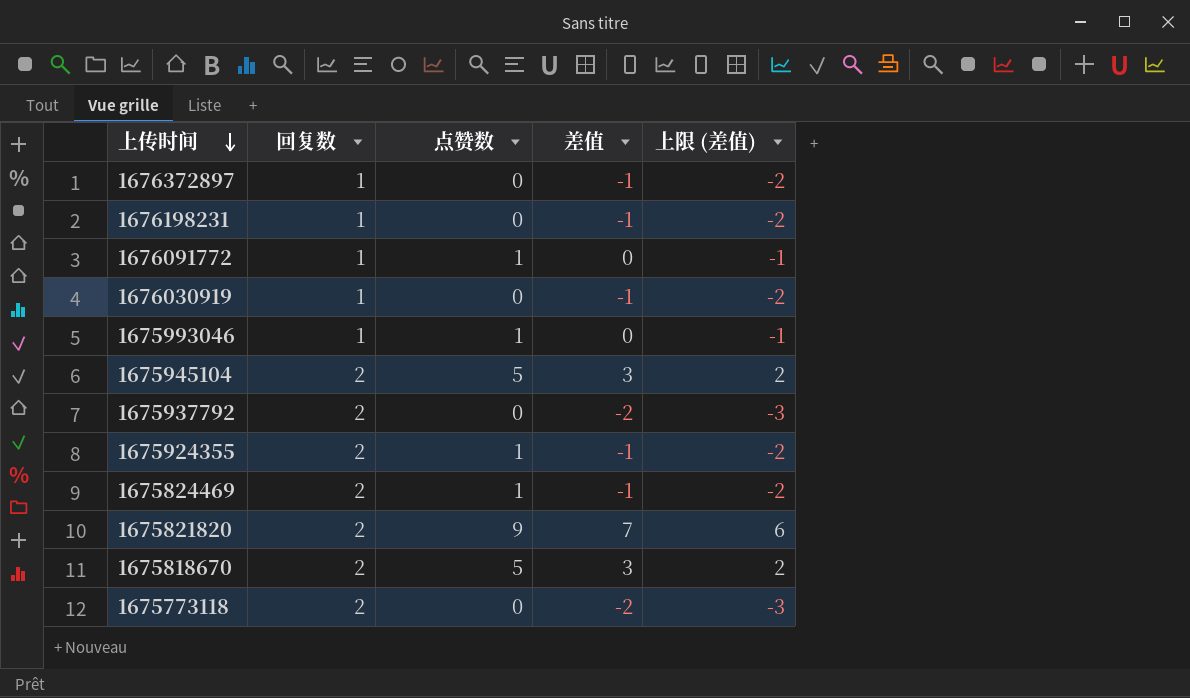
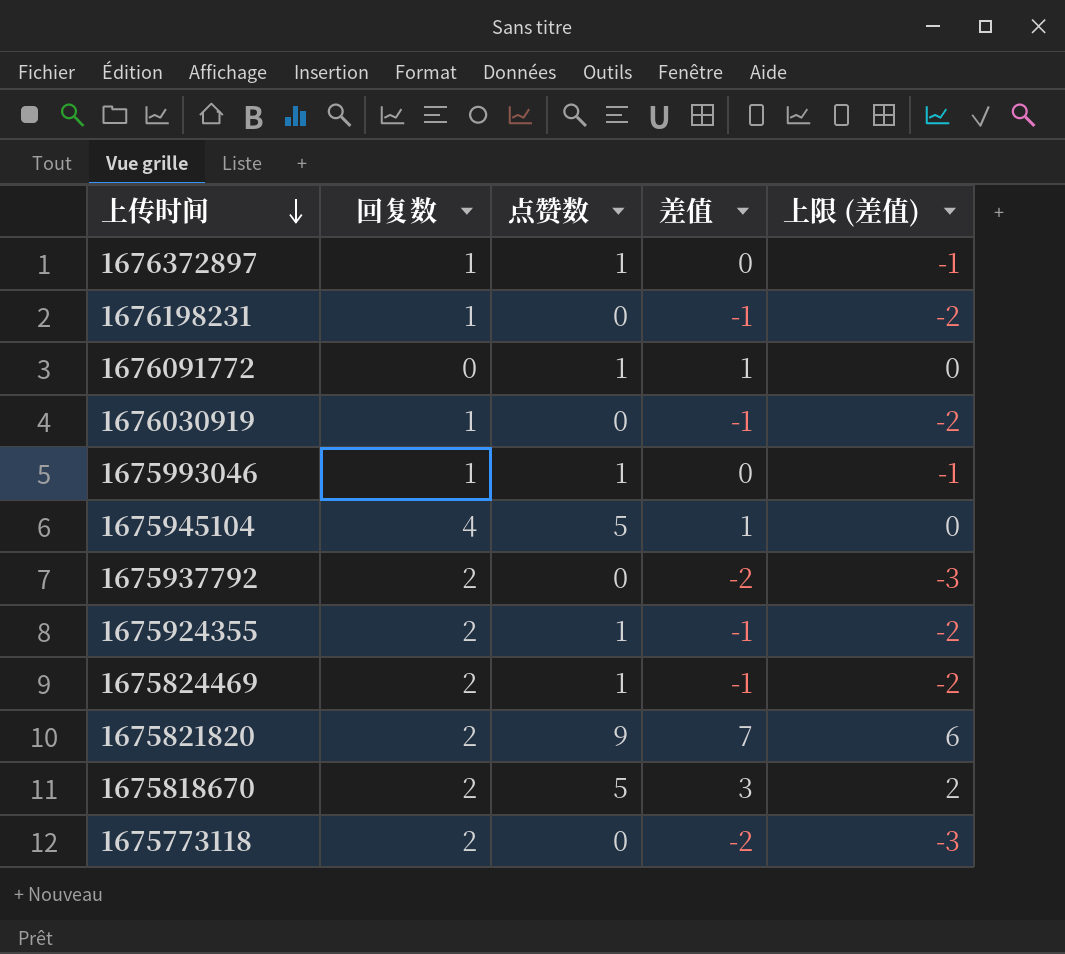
1676372897 | 点赞数: 0 -> 1
1676372897 | 差值: -1 -> 0
1676372897 | 上限 (差值): -2 -> -1
1676091772 | 回复数: 1 -> 0
1676091772 | 差值: 0 -> 1
1676091772 | 上限 (差值): -1 -> 0
1675945104 | 回复数: 2 -> 4
1675945104 | 差值: 3 -> 1
1675945104 | 上限 (差值): 2 -> 0

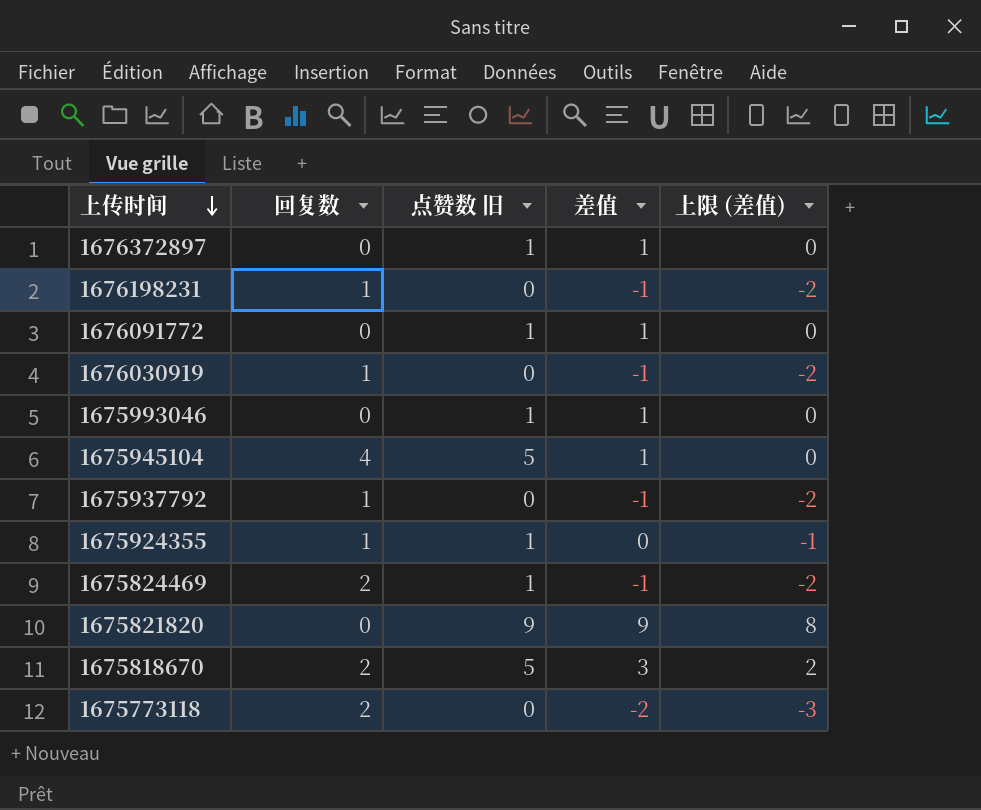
column name: 点赞数 -> 点赞数 旧
1676372897 | 回复数: 1 -> 0
1676372897 | 差值: 0 -> 1
1676372897 | 上限 (差值): -1 -> 0
1675993046 | 回复数: 1 -> 0
1675993046 | 差值: 0 -> 1
1675993046 | 上限 (差值): -1 -> 0
1675937792 | 回复数: 2 -> 1
1675937792 | 差值: -2 -> -1
1675937792 | 上限 (差值): -3 -> -2
1675924355 | 回复数: 2 -> 1
1675924355 | 差值: -1 -> 0
1675924355 | 上限 (差值): -2 -> -1
1675821820 | 回复数: 2 -> 0
1675821820 | 差值: 7 -> 9
1675821820 | 上限 (差值): 6 -> 8

